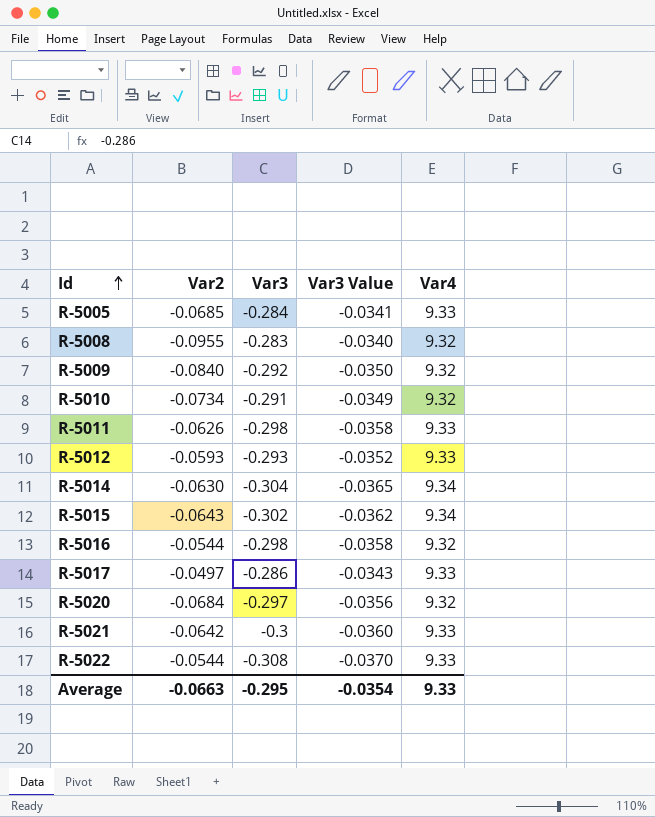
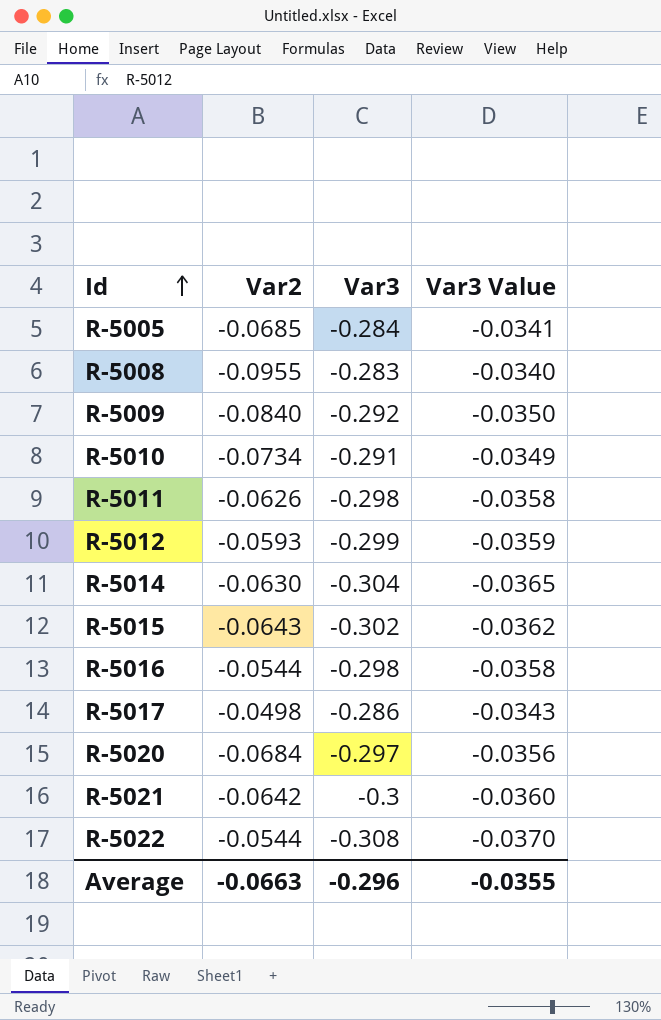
column Var4 | position: 5 -> none
R-5012 | Var3: -0.293 -> -0.299
R-5012 | Var3 Value: -0.0352 -> -0.0359
R-5017 | Var2: -0.0497 -> -0.0498
Average | Var3: -0.295 -> -0.296
Average | Var3 Value: -0.0354 -> -0.0355

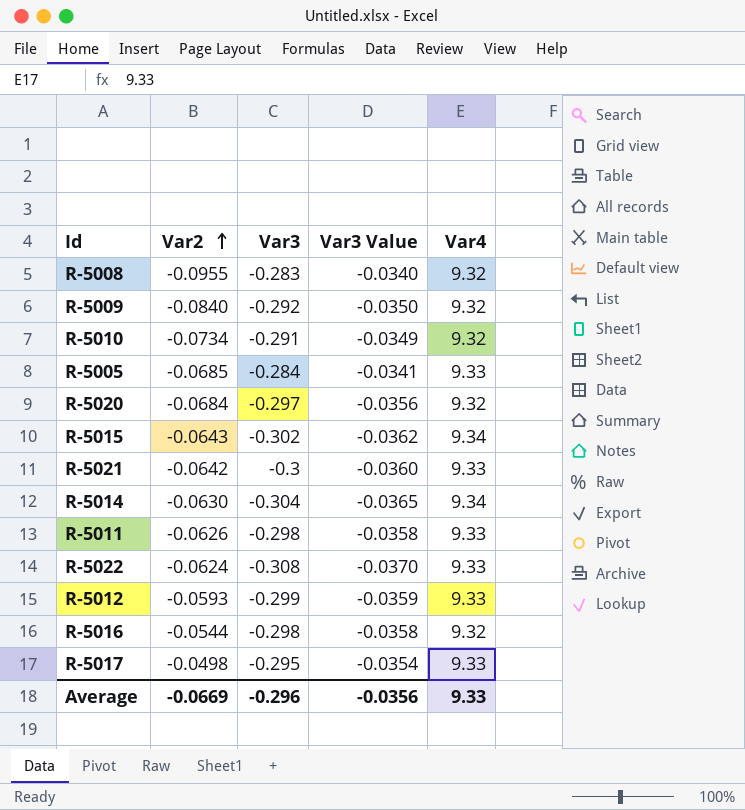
row order: Id ascending -> Var2 ascending
column Var4 | position: none -> 5
R-5022 | Var2: -0.0544 -> -0.0624
R-5017 | Var3: -0.286 -> -0.295
R-5017 | Var3 Value: -0.0343 -> -0.0354
Average | Var2: -0.0663 -> -0.0669
Average | Var3 Value: -0.0355 -> -0.0356

